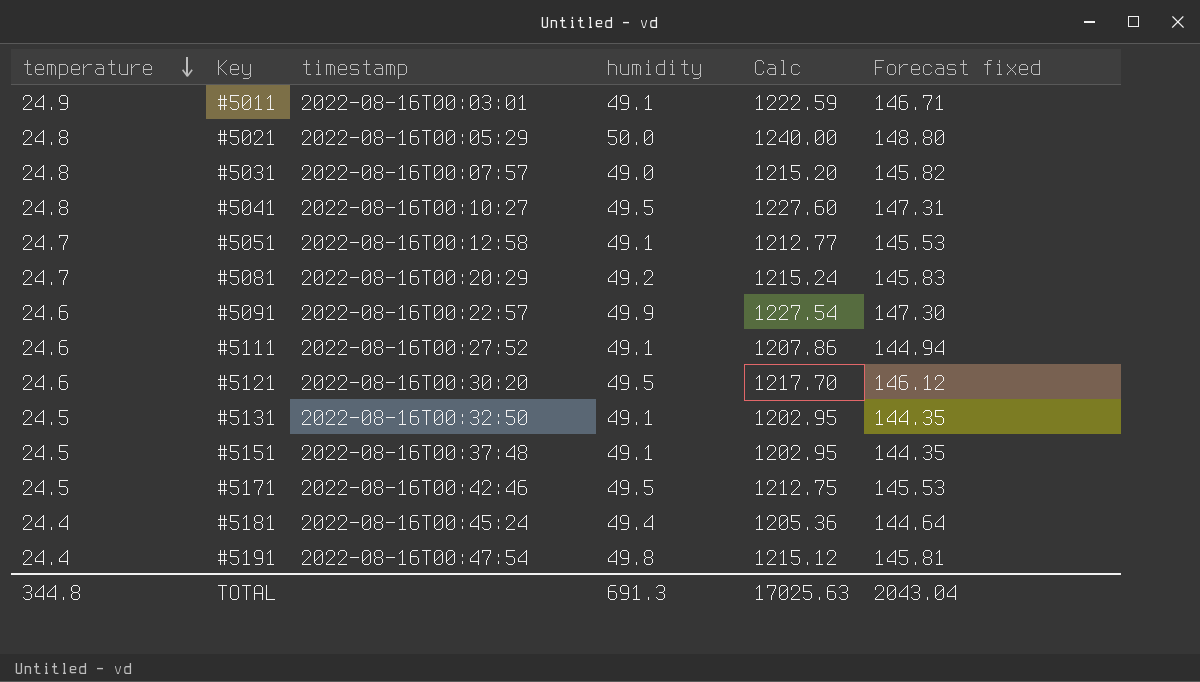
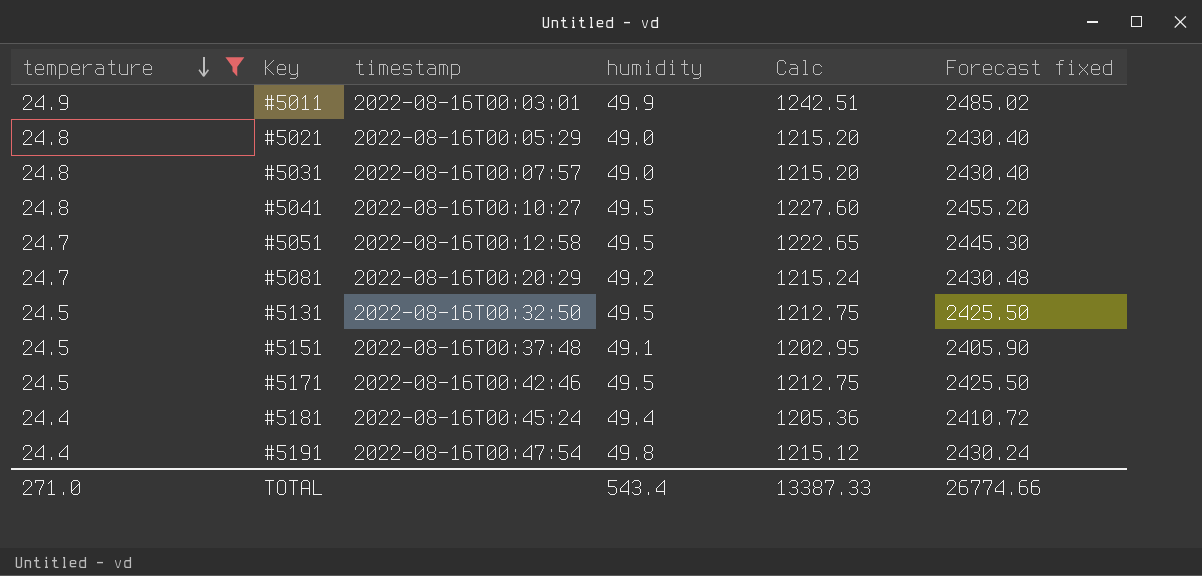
filter: none -> temperature != 24.6
column Forecast fixed | formula: [Calc] * 0.12 -> [Calc] * 2
#5011 | humidity: 49.1 -> 49.9
#5011 | Calc: 1222.59 -> 1242.51
#5021 | humidity: 50.0 -> 49.0
#5021 | Calc: 1240.00 -> 1215.20
#5051 | humidity: 49.1 -> 49.5
#5051 | Calc: 1212.77 -> 1222.65
#5131 | humidity: 49.1 -> 49.5
#5131 | Calc: 1202.95 -> 1212.75
TOTAL | temperature: 344.8 -> 271.0
TOTAL | humidity: 691.3 -> 543.4
TOTAL | Calc: 17025.63 -> 13387.33
TOTAL | Forecast fixed: 2043.04 -> 26774.66

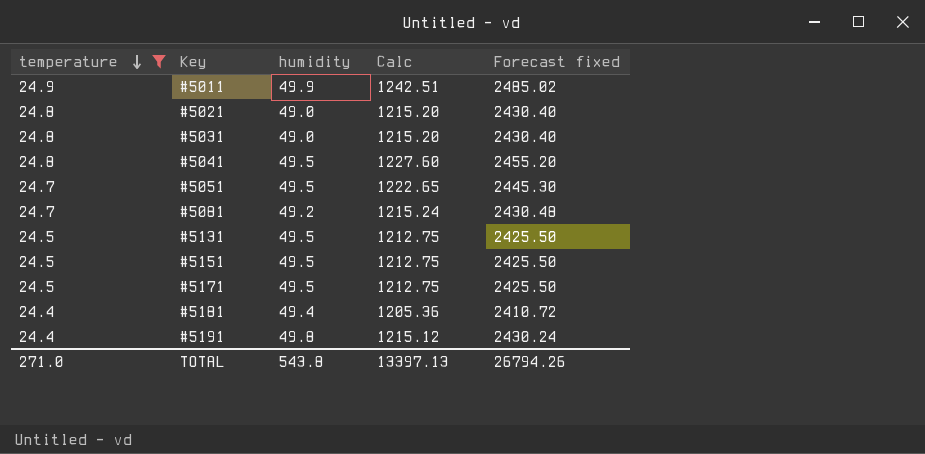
column timestamp | position: 3 -> none
#5151 | humidity: 49.1 -> 49.5
#5151 | Calc: 1202.95 -> 1212.75
#5151 | Forecast fixed: 2405.90 -> 2425.50
TOTAL | humidity: 543.4 -> 543.8
TOTAL | Calc: 13387.33 -> 13397.13
TOTAL | Forecast fixed: 26774.66 -> 26794.26

